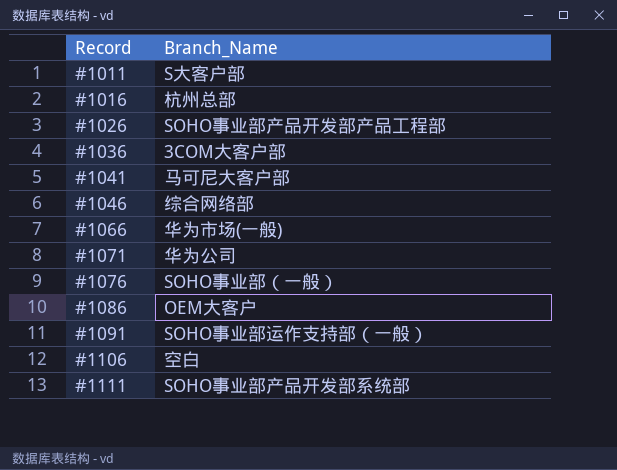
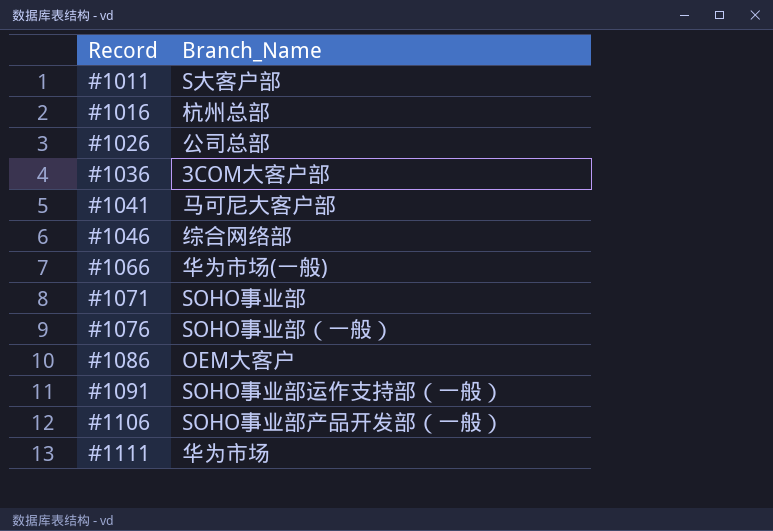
#1026 | Branch_Name: SOHO事业部产品开发部产品工程部 -> 公司总部
#1071 | Branch_Name: 华为公司 -> SOHO事业部
#1106 | Branch_Name: 空白 -> SOHO事业部产品开发部（一般）
#1111 | Branch_Name: SOHO事业部产品开发部系统部 -> 华为市场

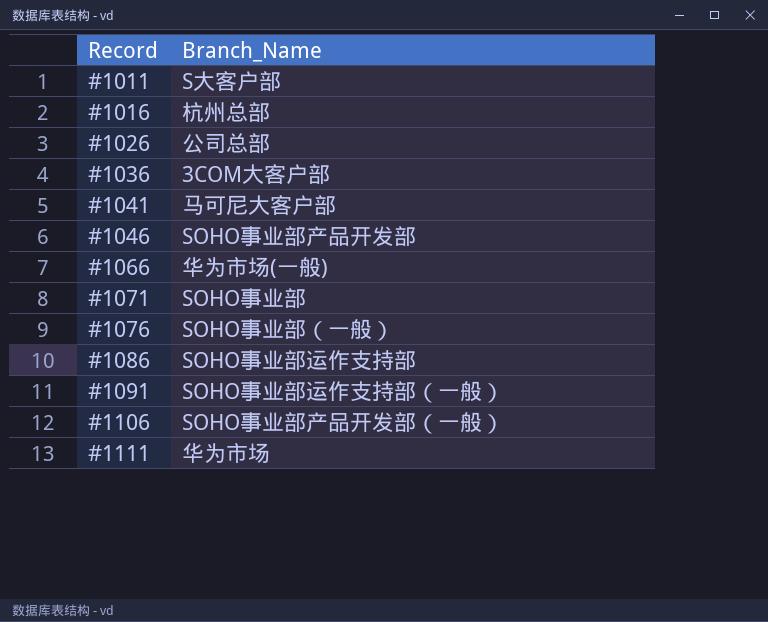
#1046 | Branch_Name: 综合网络部 -> SOHO事业部产品开发部
#1086 | Branch_Name: OEM大客户 -> SOHO事业部运作支持部

